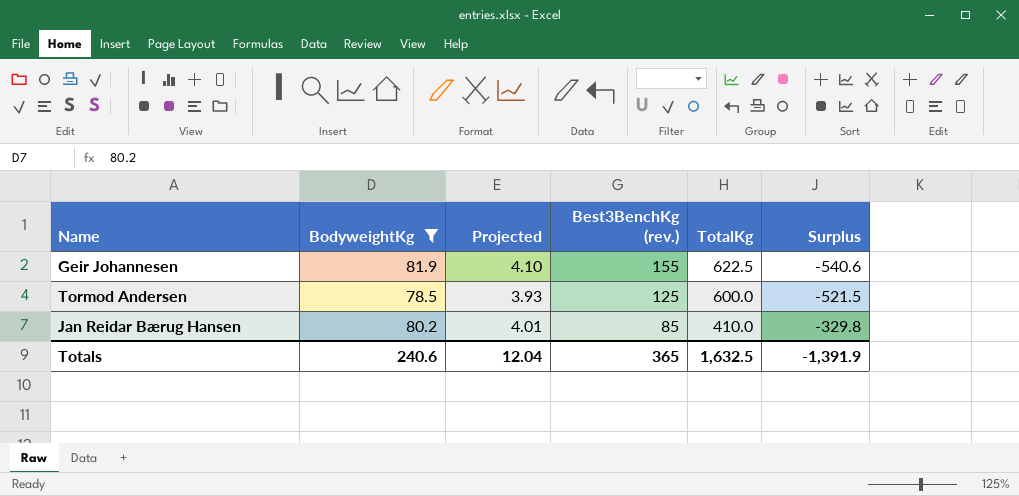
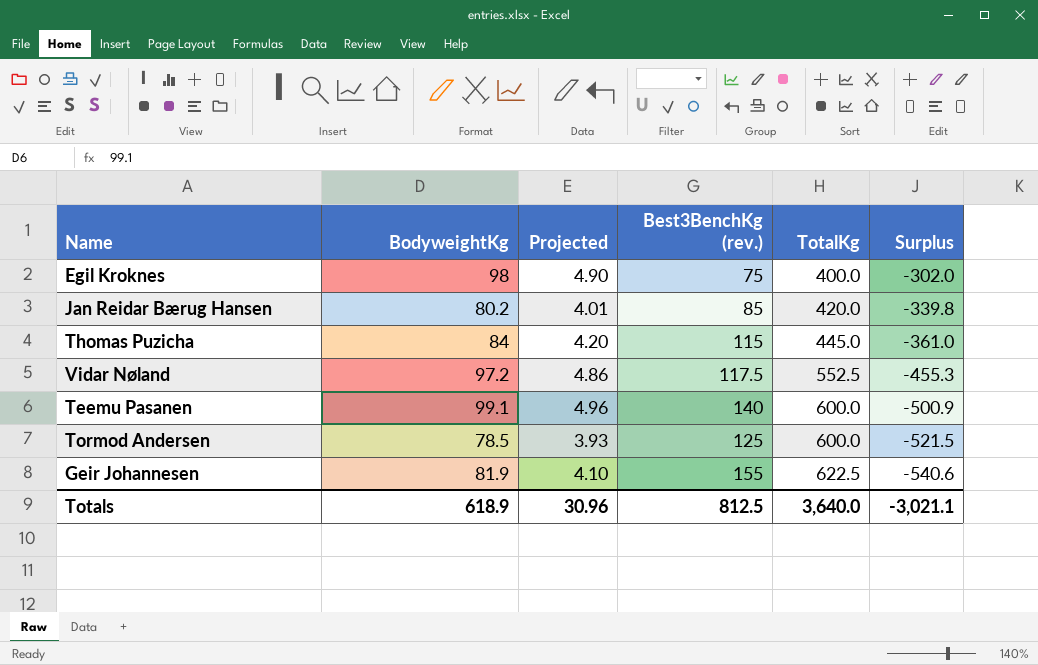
filter: BodyweightKg <= 81.9 -> none
row order: Best3BenchKg (rev.) descending -> TotalKg ascending
Jan Reidar Bærug Hansen | TotalKg: 410.0 -> 420.0
Jan Reidar Bærug Hansen | Surplus: -329.8 -> -339.8
Totals | BodyweightKg: 240.6 -> 618.9
Totals | Projected: 12.04 -> 30.96
Totals | Best3BenchKg (rev.): 365 -> 812.5
Totals | TotalKg: 1,632.5 -> 3,640.0
Totals | Surplus: -1,391.9 -> -3,021.1

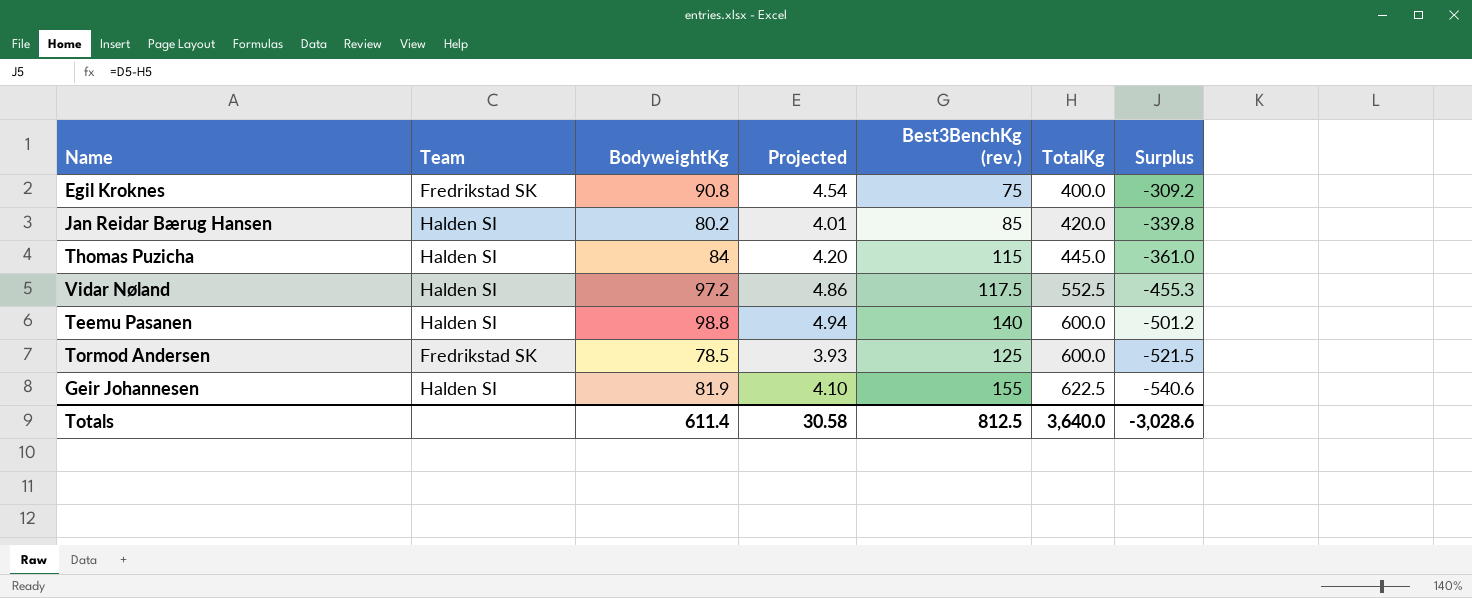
column Team | position: none -> 2
Egil Kroknes | BodyweightKg: 98 -> 90.8
Egil Kroknes | Projected: 4.90 -> 4.54
Egil Kroknes | Surplus: -302.0 -> -309.2
Teemu Pasanen | BodyweightKg: 99.1 -> 98.8
Teemu Pasanen | Projected: 4.96 -> 4.94
Teemu Pasanen | Surplus: -500.9 -> -501.2
Totals | BodyweightKg: 618.9 -> 611.4
Totals | Projected: 30.96 -> 30.58
Totals | Surplus: -3,021.1 -> -3,028.6

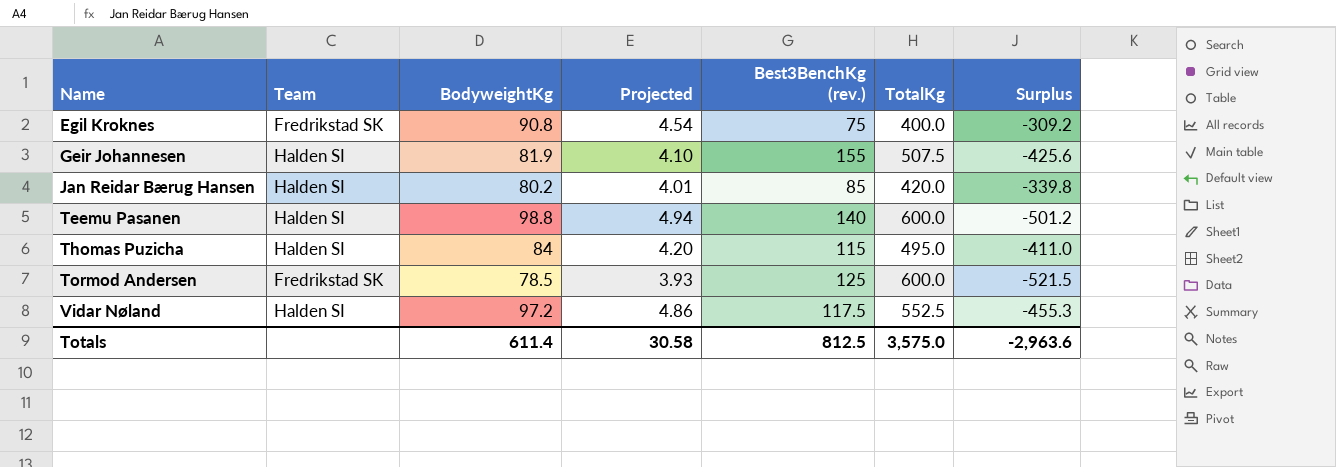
row order: TotalKg ascending -> Name ascending
Geir Johannesen | TotalKg: 622.5 -> 507.5
Geir Johannesen | Surplus: -540.6 -> -425.6
Thomas Puzicha | TotalKg: 445.0 -> 495.0
Thomas Puzicha | Surplus: -361.0 -> -411.0
Totals | TotalKg: 3,640.0 -> 3,575.0
Totals | Surplus: -3,028.6 -> -2,963.6

